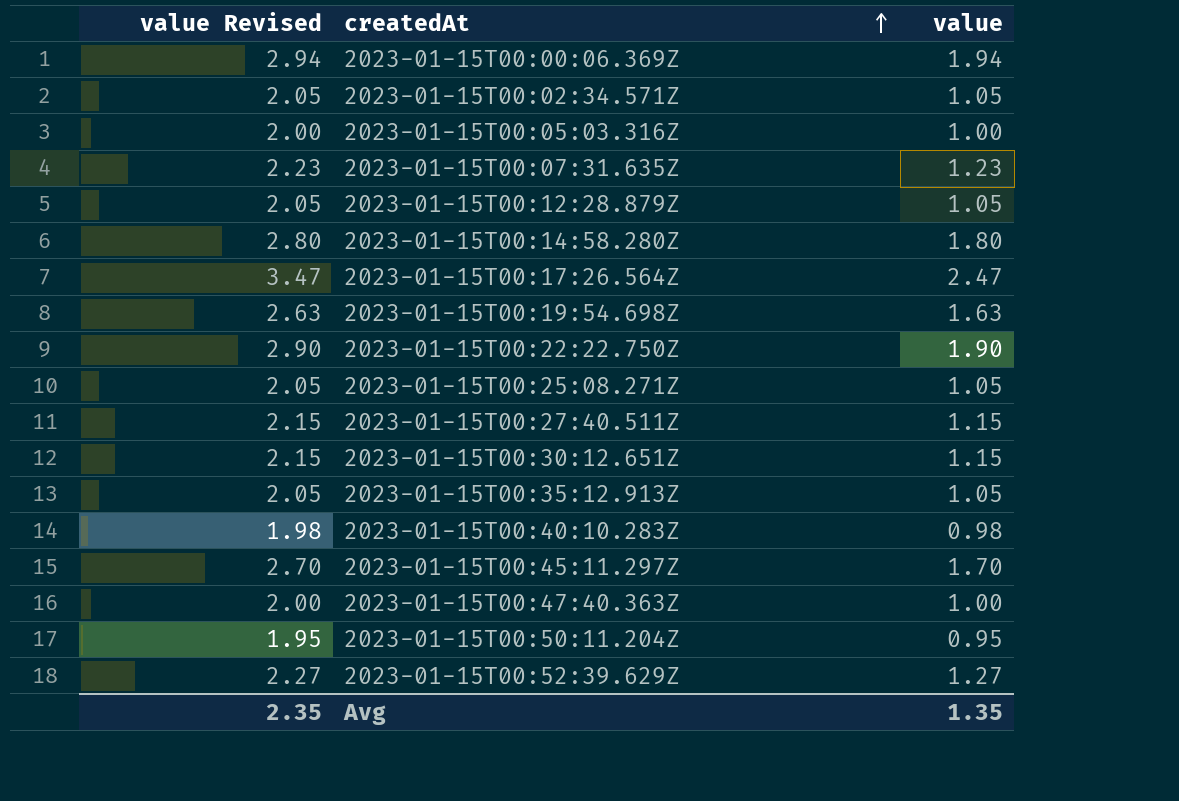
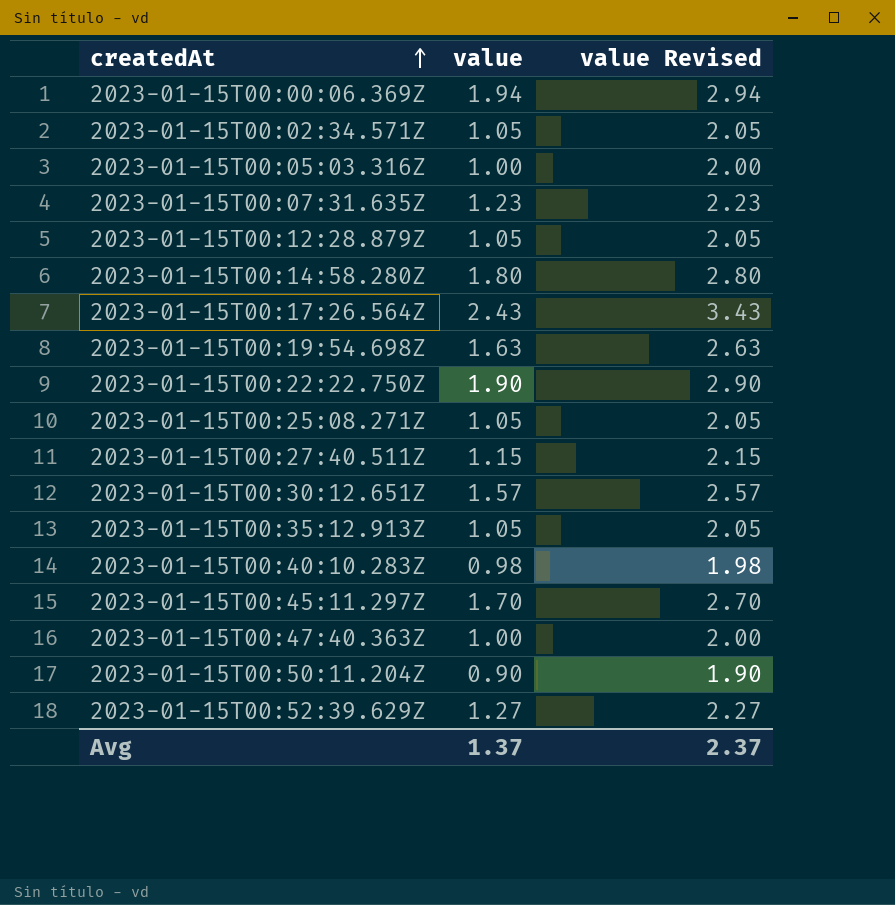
column value Revised | position: 1 -> 3
2023-01-15T00:17:26.564Z | value: 2.47 -> 2.43
2023-01-15T00:17:26.564Z | value Revised: 3.47 -> 3.43
2023-01-15T00:30:12.651Z | value: 1.15 -> 1.57
2023-01-15T00:30:12.651Z | value Revised: 2.15 -> 2.57
2023-01-15T00:50:11.204Z | value: 0.95 -> 0.90
2023-01-15T00:50:11.204Z | value Revised: 1.95 -> 1.90
Avg | value: 1.35 -> 1.37
Avg | value Revised: 2.35 -> 2.37

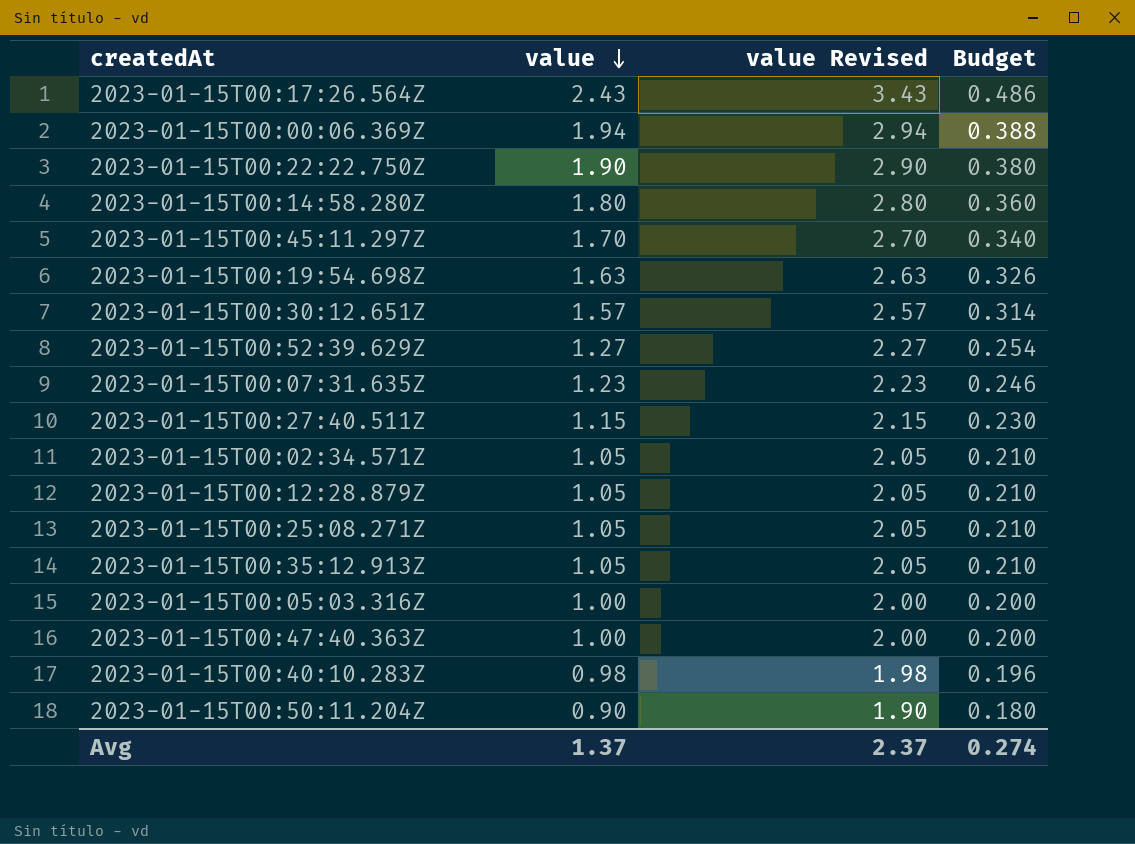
row order: createdAt ascending -> value descending
column Budget | formula: none -> [value] * 0.2

